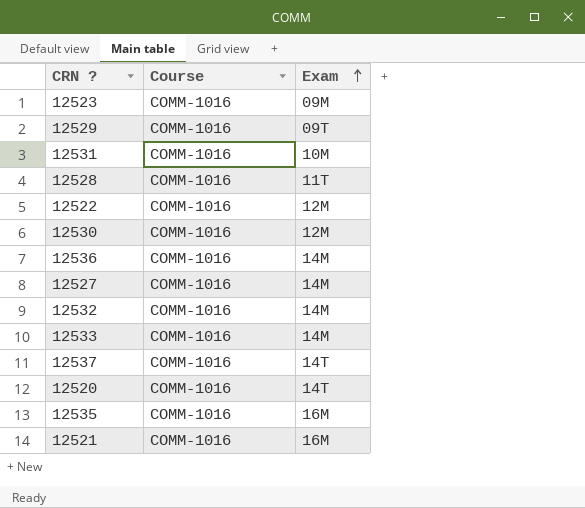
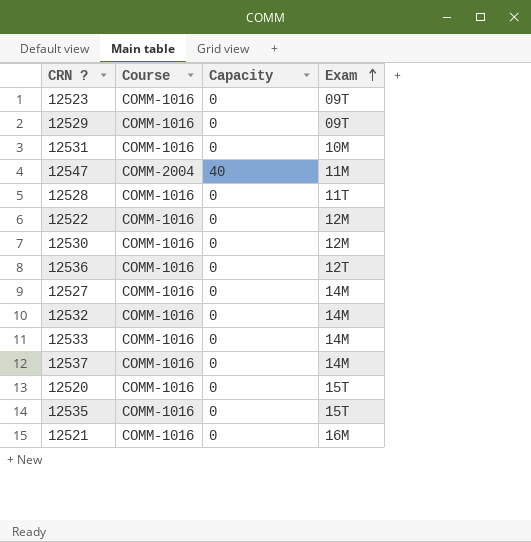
column Capacity | position: none -> 3
12523 | Exam: 09M -> 09T
row 12547: none -> COMM-2004 | 40 | 11M
12536 | Exam: 14M -> 12T
12537 | Exam: 14T -> 14M
12520 | Exam: 14T -> 15T
12535 | Exam: 16M -> 15T

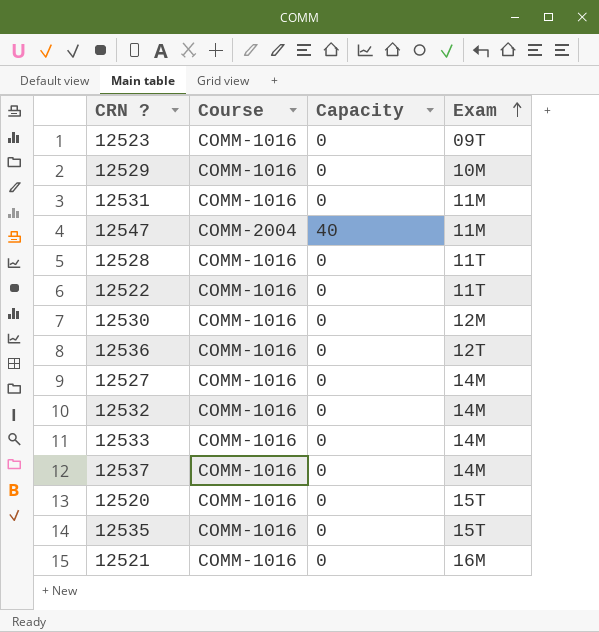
12529 | Exam: 09T -> 10M
12531 | Exam: 10M -> 11M
12522 | Exam: 12M -> 11T

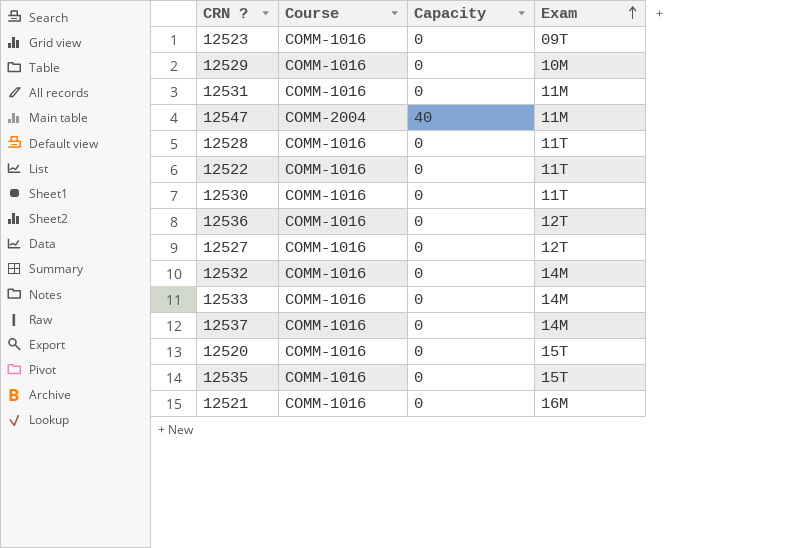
12530 | Exam: 12M -> 11T
12527 | Exam: 14M -> 12T

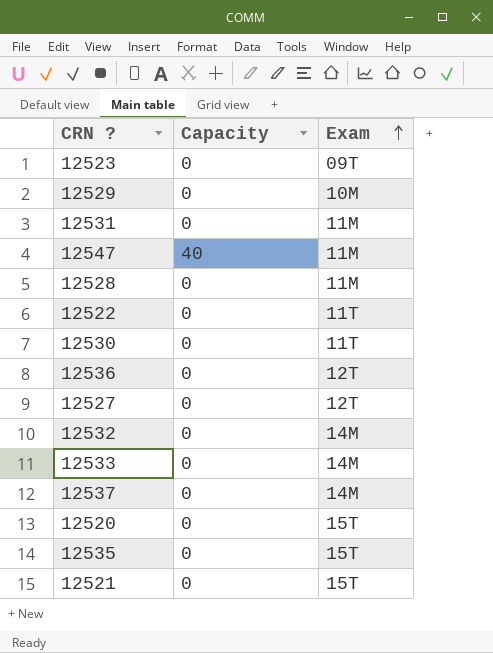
column Course | position: 2 -> none
12528 | Exam: 11T -> 11M
12521 | Exam: 16M -> 15T

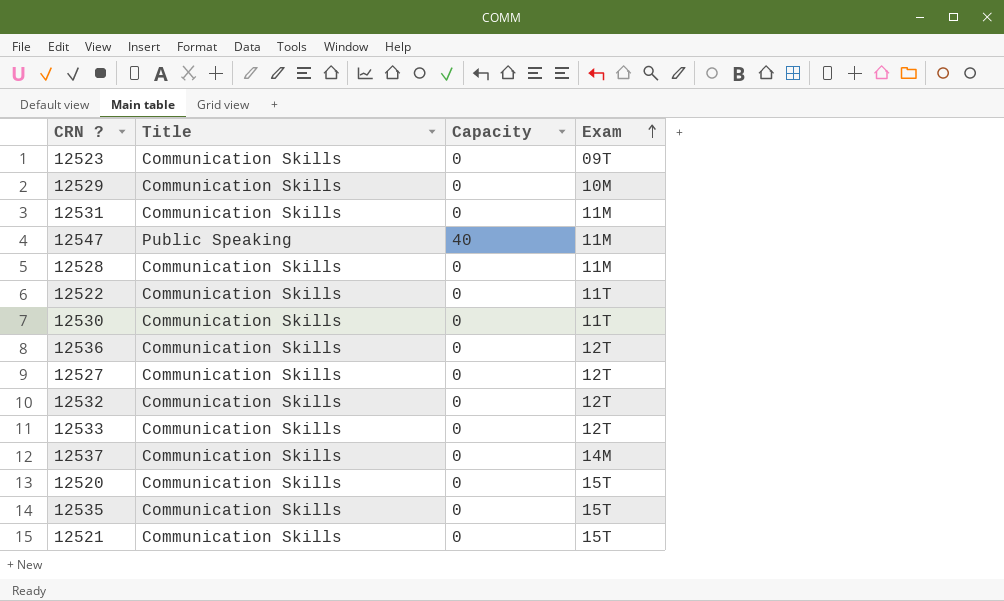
column Title | position: none -> 2
12532 | Exam: 14M -> 12T
12533 | Exam: 14M -> 12T

